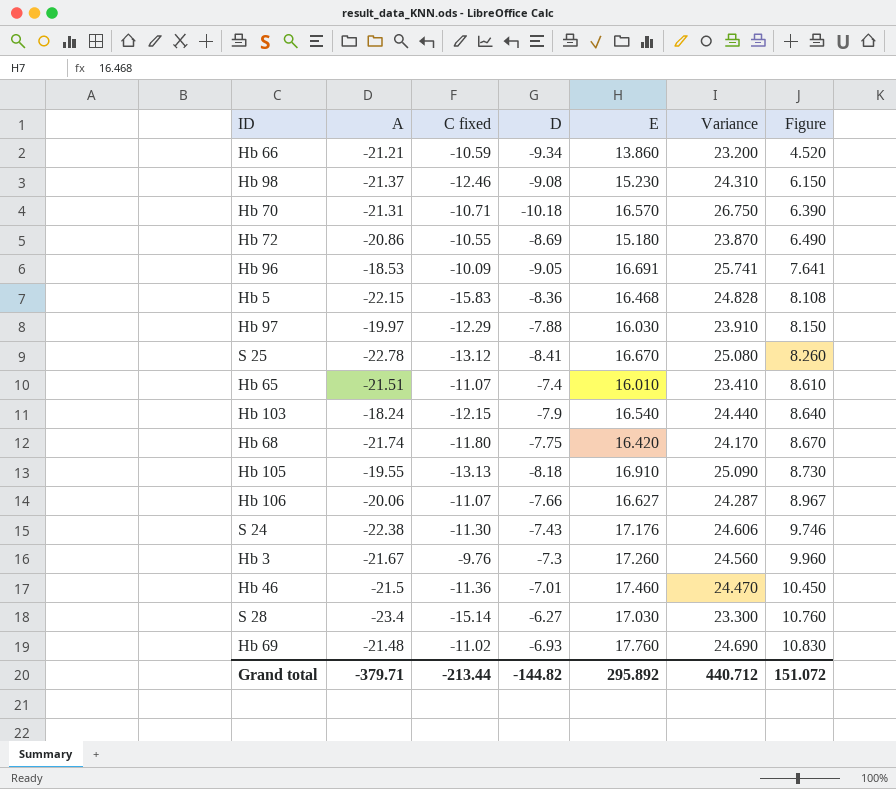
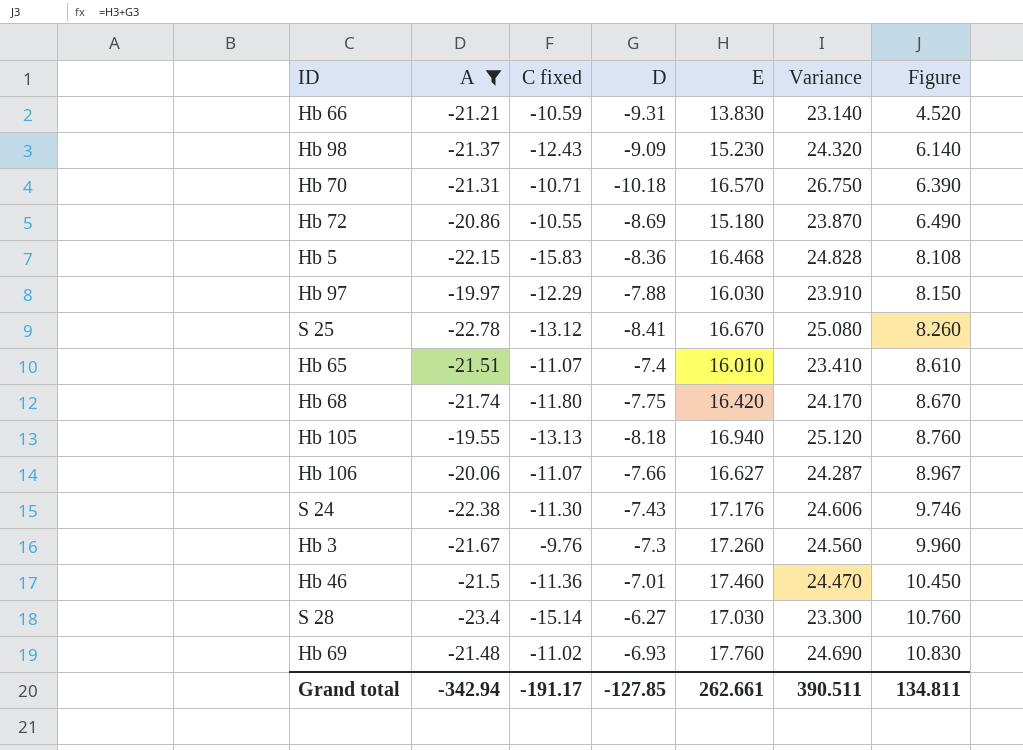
filter: none -> A <= -19.55
Hb 66 | D: -9.34 -> -9.31
Hb 66 | E: 13.860 -> 13.830
Hb 66 | Variance: 23.200 -> 23.140
Hb 98 | C fixed: -12.46 -> -12.43
Hb 98 | D: -9.08 -> -9.09
Hb 98 | Variance: 24.310 -> 24.320
Hb 98 | Figure: 6.150 -> 6.140
Hb 105 | E: 16.910 -> 16.940
Hb 105 | Variance: 25.090 -> 25.120
Hb 105 | Figure: 8.730 -> 8.760
Grand total | A: -379.71 -> -342.94
Grand total | C fixed: -213.44 -> -191.17
Grand total | D: -144.82 -> -127.85
Grand total | E: 295.892 -> 262.661
Grand total | Variance: 440.712 -> 390.511
Grand total | Figure: 151.072 -> 134.811

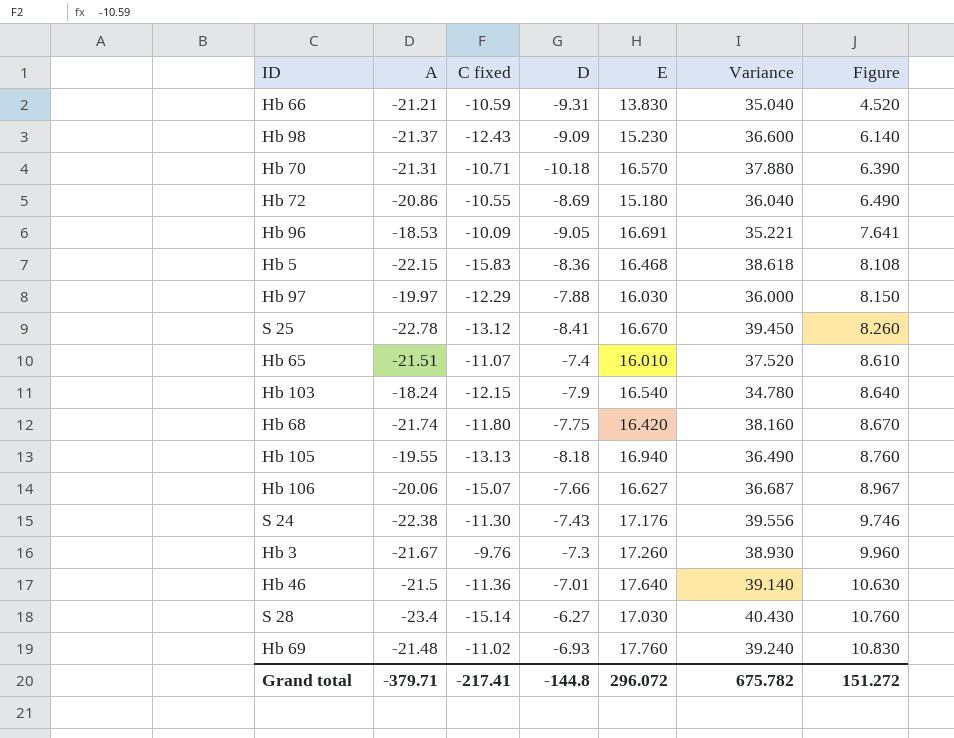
filter: A <= -19.55 -> none
column Variance | formula: [E] - [D] -> [E] - [A]
Hb 106 | C fixed: -11.07 -> -15.07
Hb 46 | E: 17.460 -> 17.640
Hb 46 | Figure: 10.450 -> 10.630
Grand total | A: -342.94 -> -379.71
Grand total | C fixed: -191.17 -> -217.41
Grand total | D: -127.85 -> -144.8
Grand total | E: 262.661 -> 296.072
Grand total | Variance: 390.511 -> 675.782
Grand total | Figure: 134.811 -> 151.272

